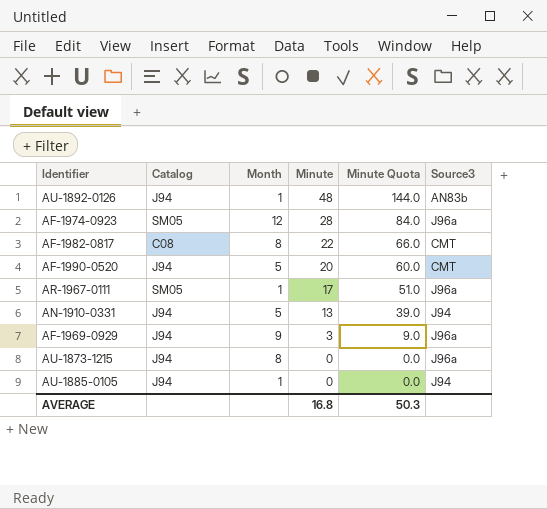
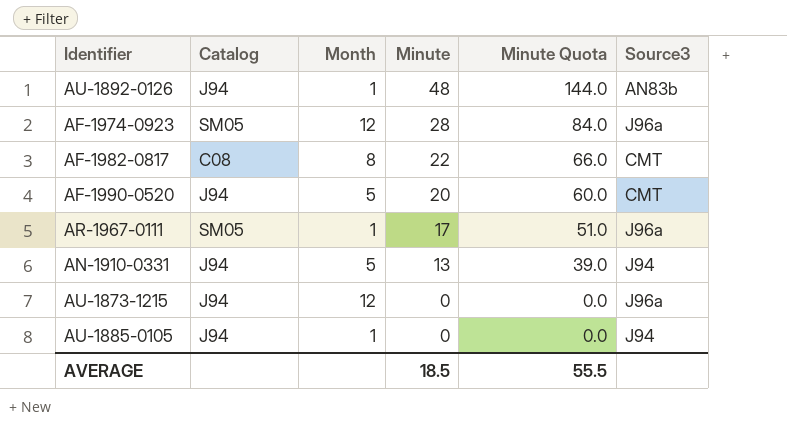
row AF-1969-0929: J94 | 9 | 3 | 9.0 | J96a -> none
AU-1873-1215 | Month: 8 -> 12
AVERAGE | Minute: 16.8 -> 18.5
AVERAGE | Minute Quota: 50.3 -> 55.5

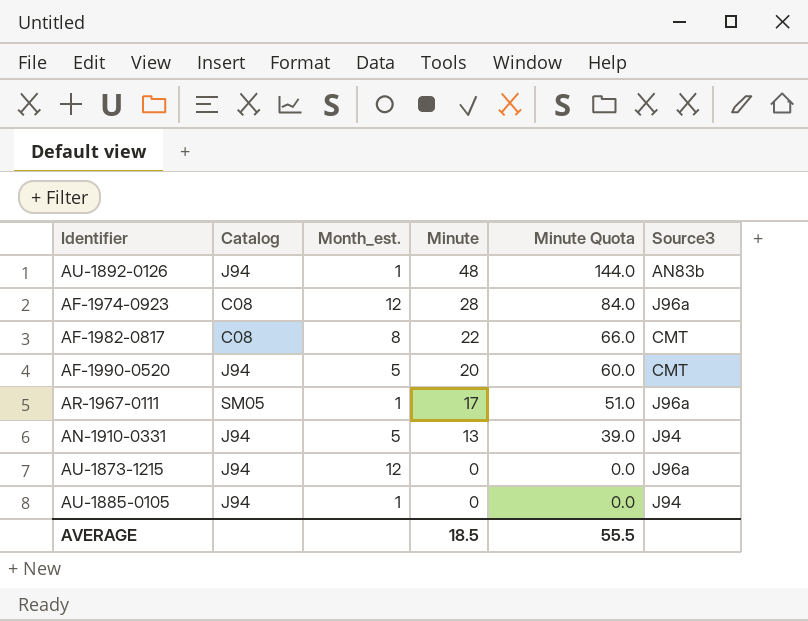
column name: Month -> Month_est.
AF-1974-0923 | Catalog: SM05 -> C08

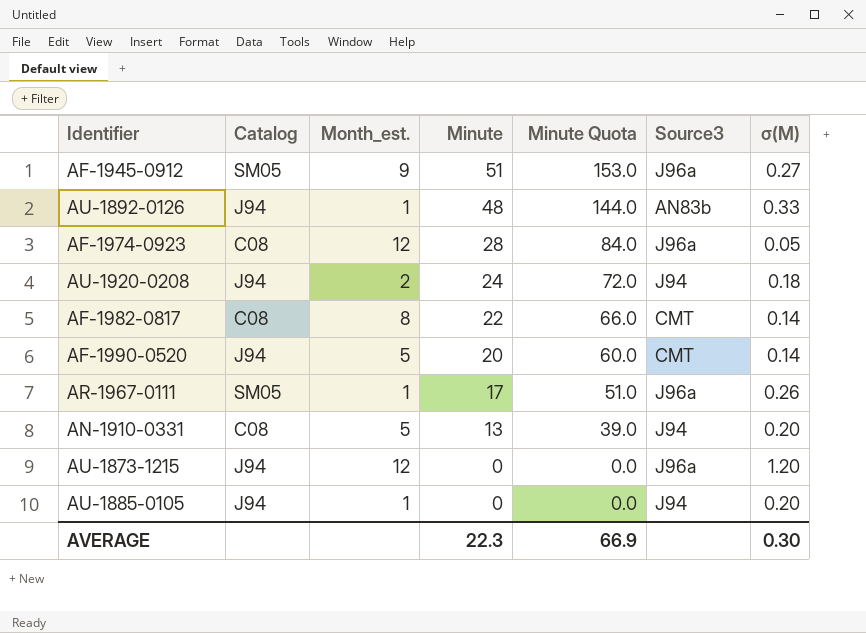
column σ(M) | position: none -> 7
row AF-1945-0912: none -> SM05 | 9 | 51 | 153.0 | J96a | 0.27
row AU-1920-0208: none -> J94 | 2 | 24 | 72.0 | J94 | 0.18
AN-1910-0331 | Catalog: J94 -> C08
AVERAGE | Minute: 18.5 -> 22.3
AVERAGE | Minute Quota: 55.5 -> 66.9

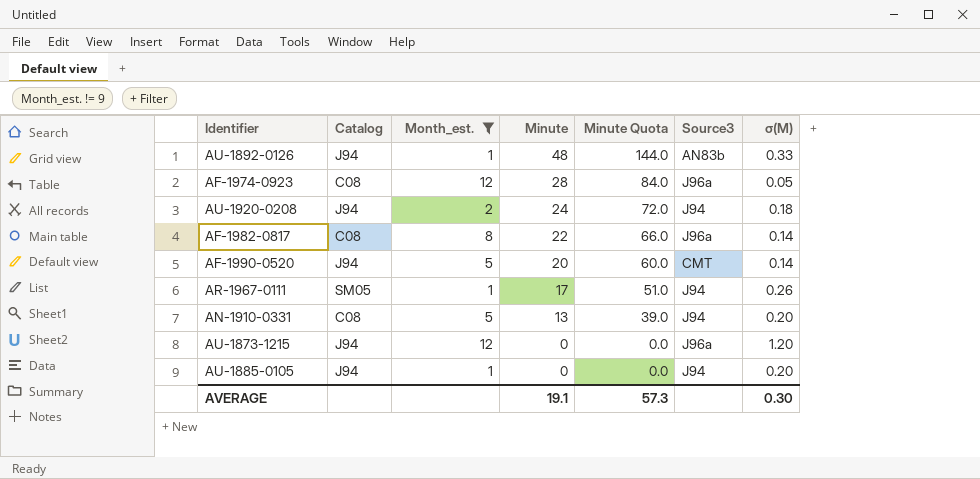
filter: none -> Month_est. != 9
AF-1982-0817 | Source3: CMT -> J96a
AR-1967-0111 | Source3: J96a -> J94
AVERAGE | Minute: 22.3 -> 19.1
AVERAGE | Minute Quota: 66.9 -> 57.3

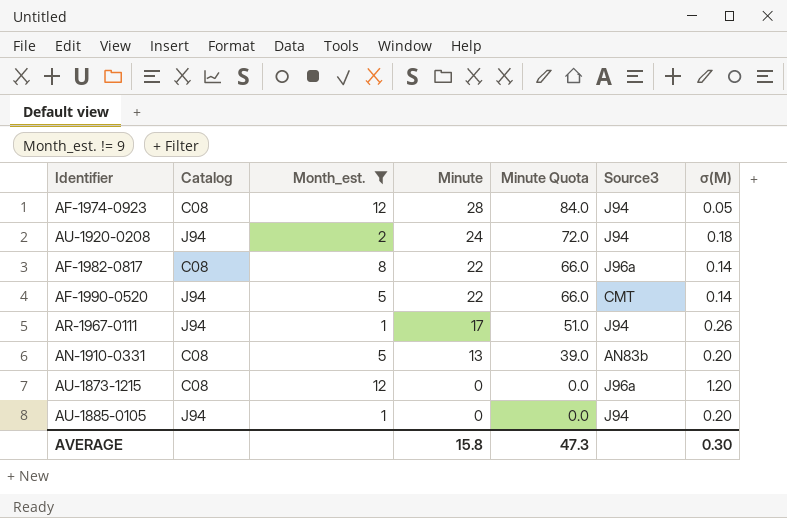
row AU-1892-0126: J94 | 1 | 48 | 144.0 | AN83b | 0.33 -> none
AF-1974-0923 | Source3: J96a -> J94
AF-1990-0520 | Minute: 20 -> 22
AF-1990-0520 | Minute Quota: 60.0 -> 66.0
AR-1967-0111 | Catalog: SM05 -> J94
AN-1910-0331 | Source3: J94 -> AN83b
AU-1873-1215 | Catalog: J94 -> C08
AVERAGE | Minute: 19.1 -> 15.8
AVERAGE | Minute Quota: 57.3 -> 47.3

